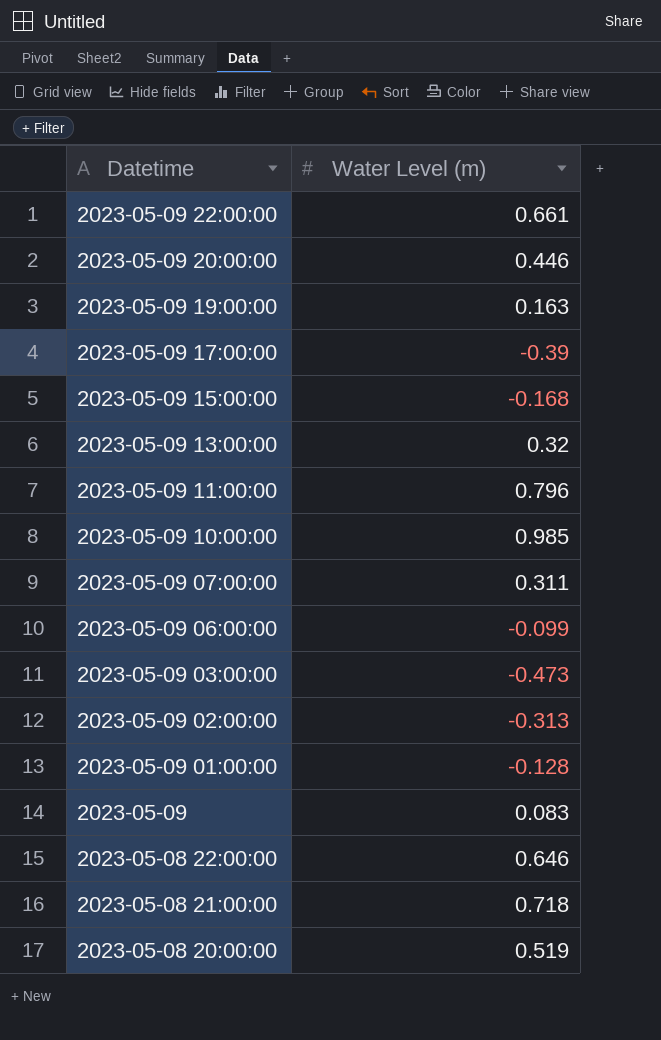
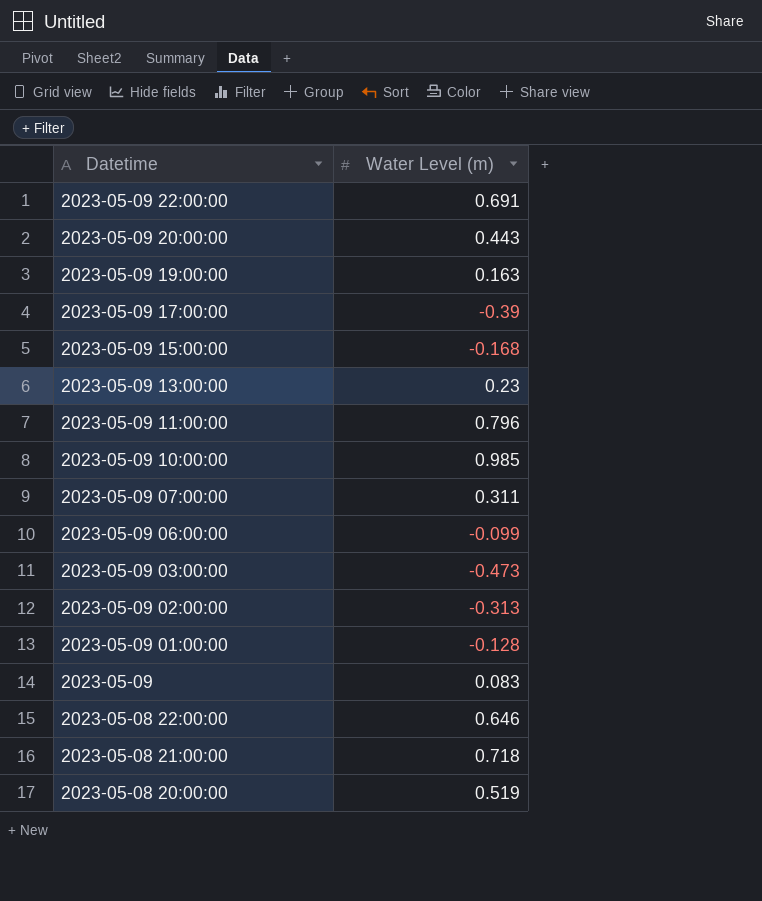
2023-05-09 22:00:00 | Water Level (m): 0.661 -> 0.691
2023-05-09 20:00:00 | Water Level (m): 0.446 -> 0.443
2023-05-09 13:00:00 | Water Level (m): 0.32 -> 0.23

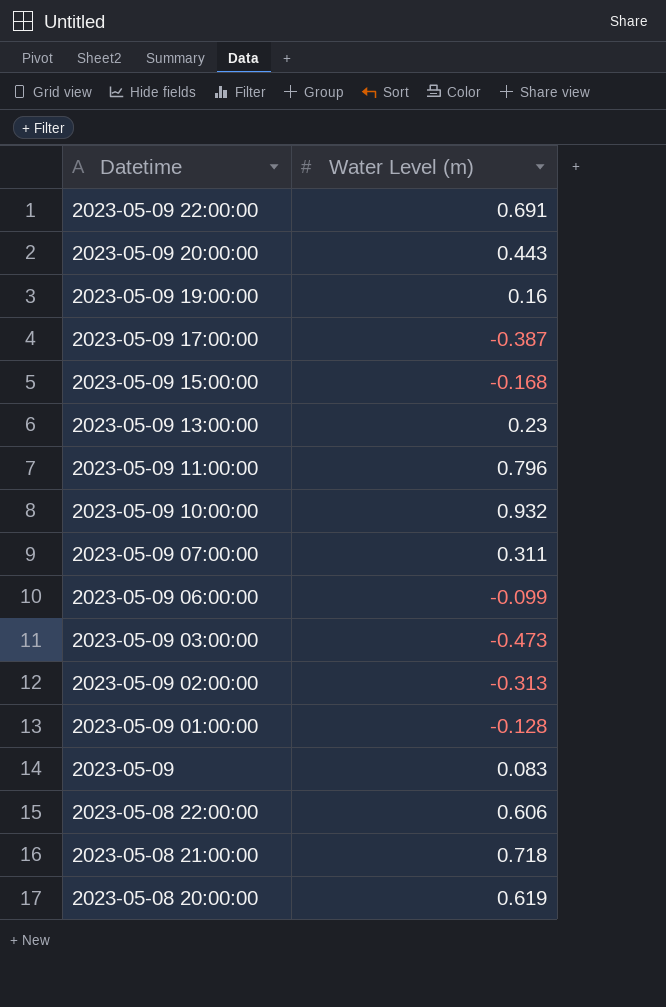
2023-05-09 19:00:00 | Water Level (m): 0.163 -> 0.16
2023-05-09 17:00:00 | Water Level (m): -0.39 -> -0.387
2023-05-09 10:00:00 | Water Level (m): 0.985 -> 0.932
2023-05-08 22:00:00 | Water Level (m): 0.646 -> 0.606
2023-05-08 20:00:00 | Water Level (m): 0.519 -> 0.619

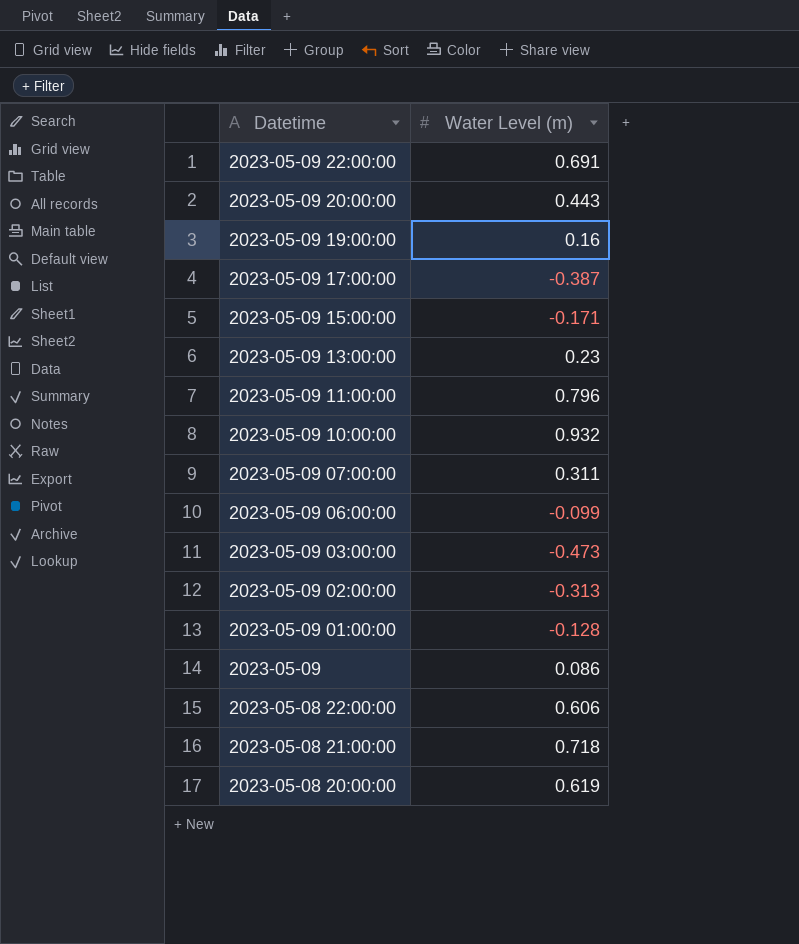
2023-05-09 15:00:00 | Water Level (m): -0.168 -> -0.171
2023-05-09 | Water Level (m): 0.083 -> 0.086

